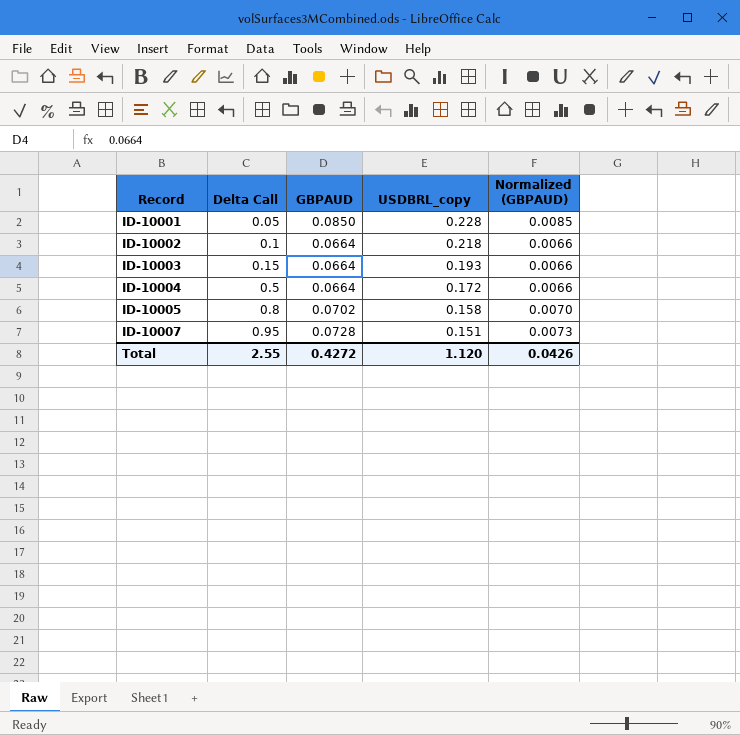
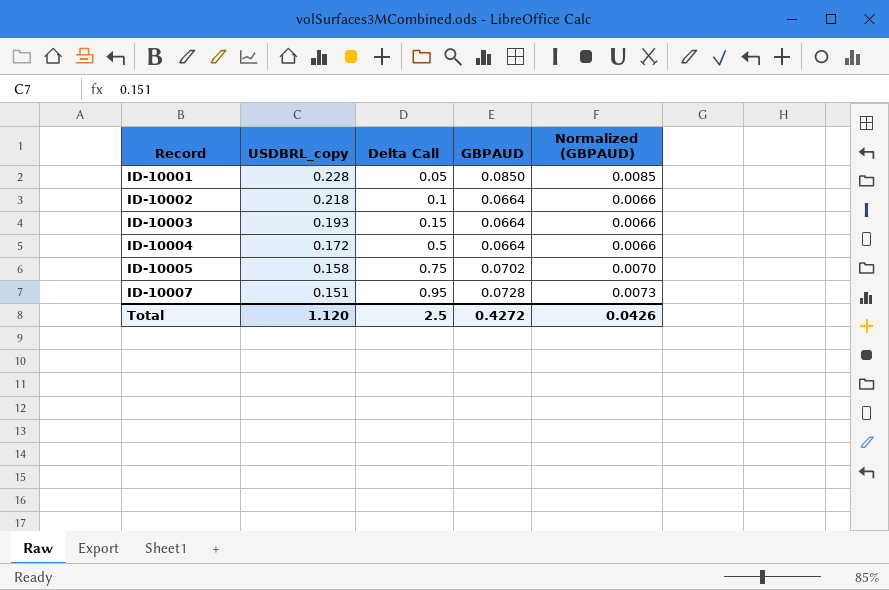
column USDBRL_copy | position: 4 -> 2
ID-10005 | Delta Call: 0.8 -> 0.75
Total | Delta Call: 2.55 -> 2.5

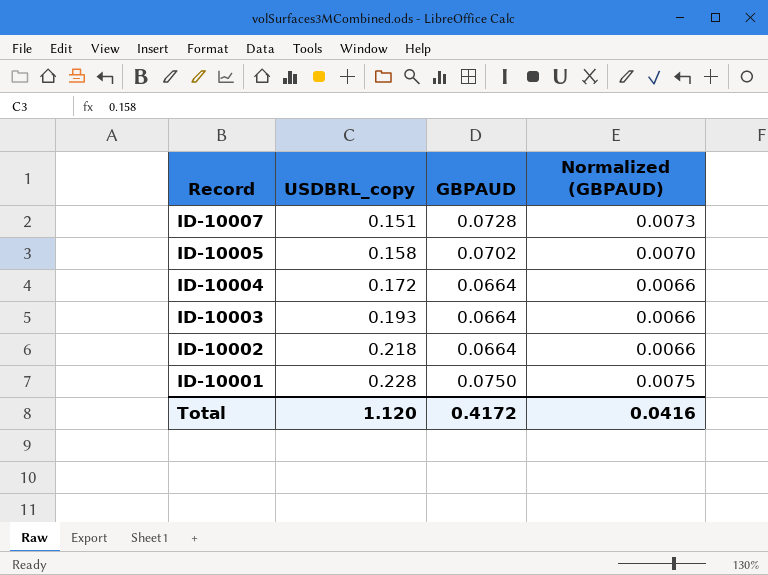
row order: Record ascending -> Record descending
column Delta Call | position: 3 -> none
ID-10001 | GBPAUD: 0.0850 -> 0.0750
ID-10001 | Normalized (GBPAUD): 0.0085 -> 0.0075
Total | GBPAUD: 0.4272 -> 0.4172
Total | Normalized (GBPAUD): 0.0426 -> 0.0416

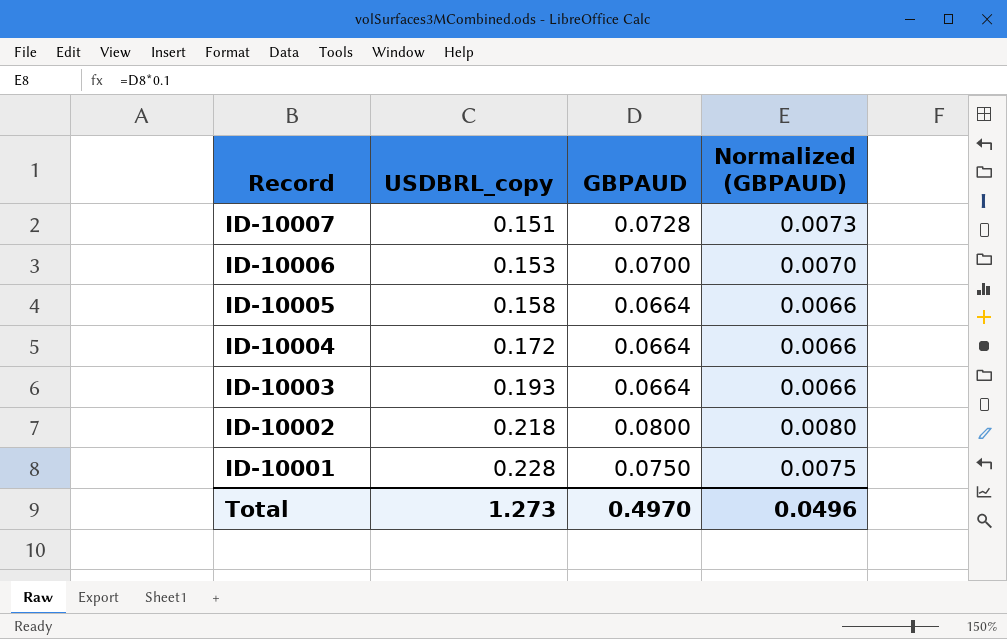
row ID-10006: none -> 0.153 | 0.0700 | 0.0070
ID-10005 | GBPAUD: 0.0702 -> 0.0664
ID-10005 | Normalized (GBPAUD): 0.0070 -> 0.0066
ID-10002 | GBPAUD: 0.0664 -> 0.0800
ID-10002 | Normalized (GBPAUD): 0.0066 -> 0.0080
Total | USDBRL_copy: 1.120 -> 1.273
Total | GBPAUD: 0.4172 -> 0.4970
Total | Normalized (GBPAUD): 0.0416 -> 0.0496

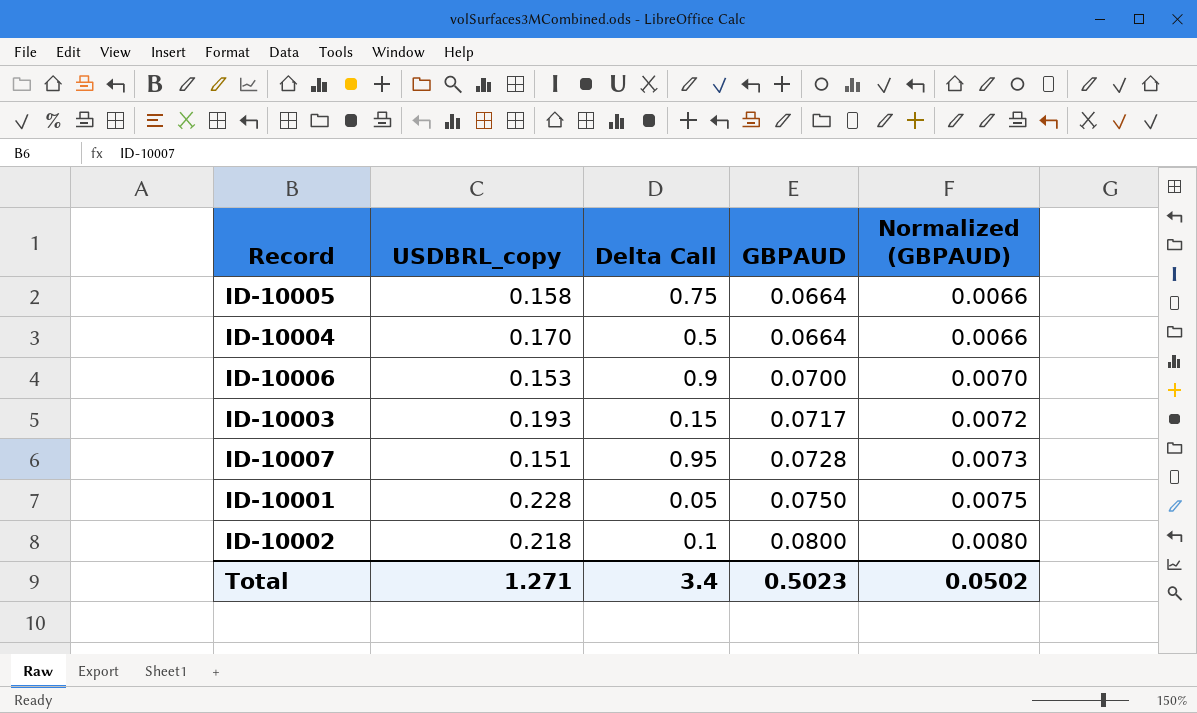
row order: Record descending -> GBPAUD ascending
column Delta Call | position: none -> 3
ID-10004 | USDBRL_copy: 0.172 -> 0.170
ID-10003 | GBPAUD: 0.0664 -> 0.0717
ID-10003 | Normalized (GBPAUD): 0.0066 -> 0.0072
Total | USDBRL_copy: 1.273 -> 1.271
Total | GBPAUD: 0.4970 -> 0.5023
Total | Normalized (GBPAUD): 0.0496 -> 0.0502

